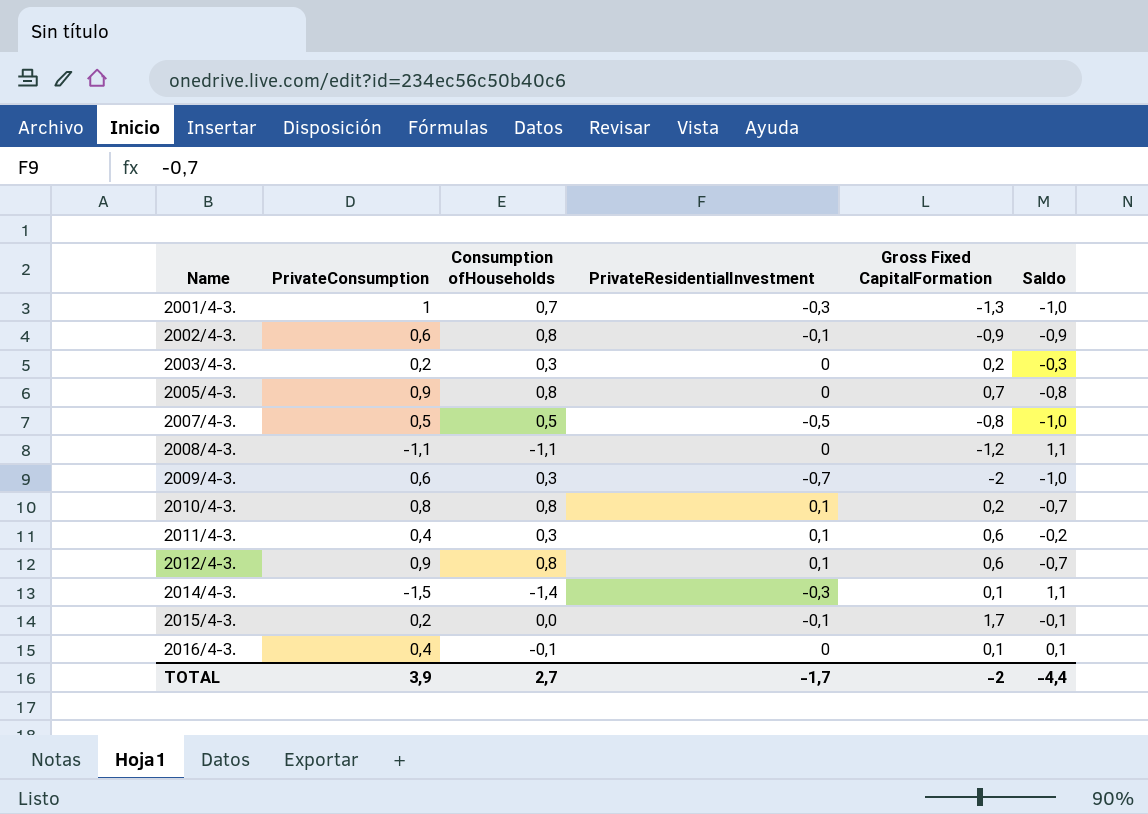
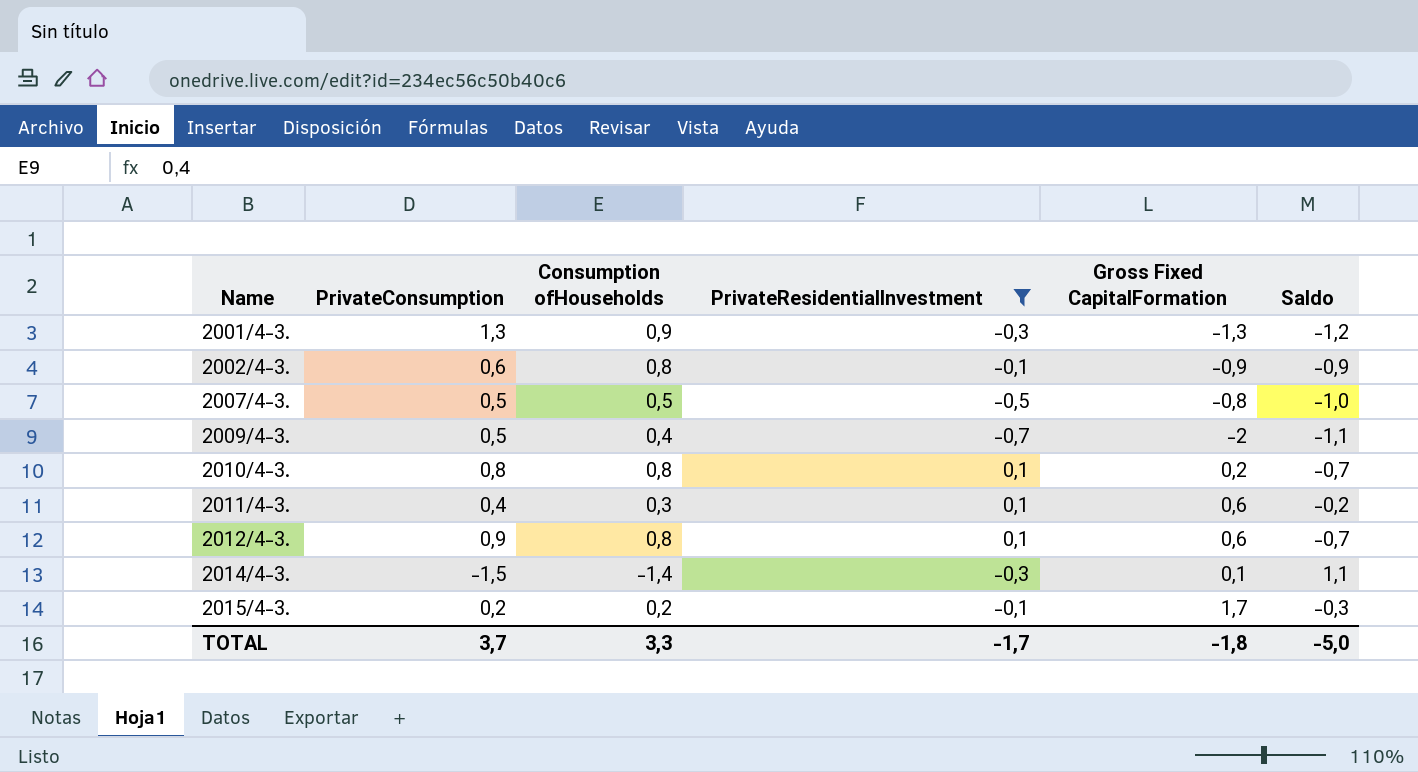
filter: none -> PrivateResidentialInvestment != 0
2001/4-3. | PrivateConsumption: 1 -> 1,3
2001/4-3. | Consumption ofHouseholds: 0,7 -> 0,9
2001/4-3. | Saldo: -1,0 -> -1,2
2009/4-3. | PrivateConsumption: 0,6 -> 0,5
2009/4-3. | Consumption ofHouseholds: 0,3 -> 0,4
2009/4-3. | Saldo: -1,0 -> -1,1
2015/4-3. | Consumption ofHouseholds: 0,0 -> 0,2
2015/4-3. | Saldo: -0,1 -> -0,3
TOTAL | PrivateConsumption: 3,9 -> 3,7
TOTAL | Consumption ofHouseholds: 2,7 -> 3,3
TOTAL | Gross Fixed CapitalFormation: -2 -> -1,8
TOTAL | Saldo: -4,4 -> -5,0

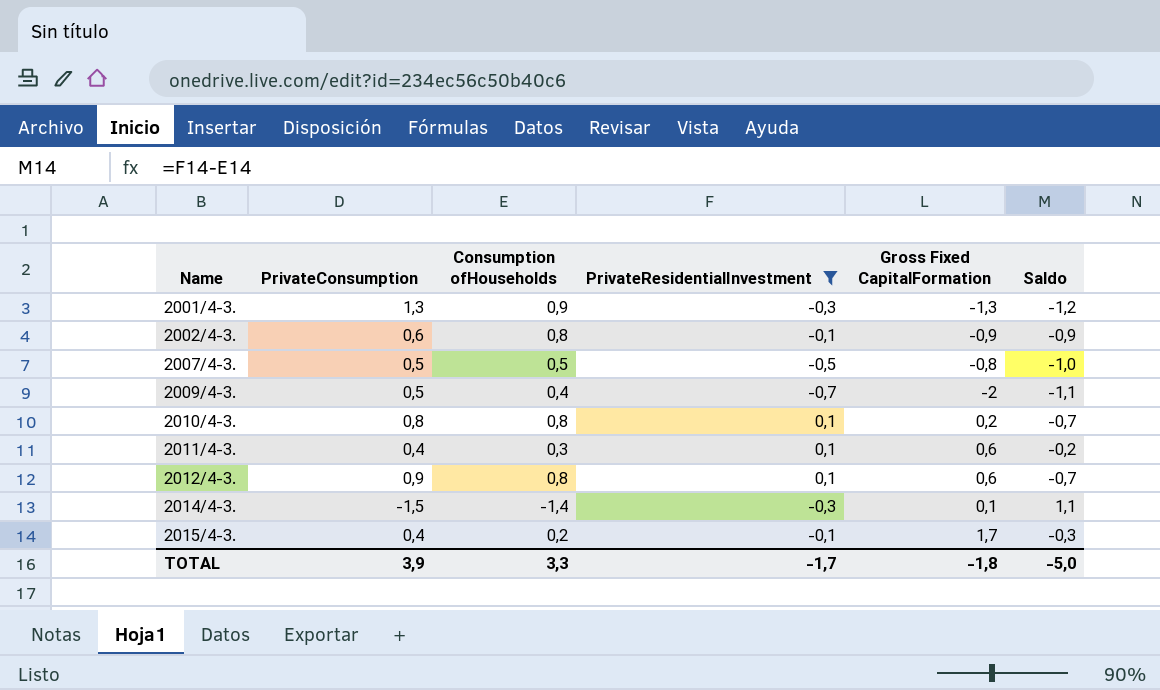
2015/4-3. | PrivateConsumption: 0,2 -> 0,4
TOTAL | PrivateConsumption: 3,7 -> 3,9

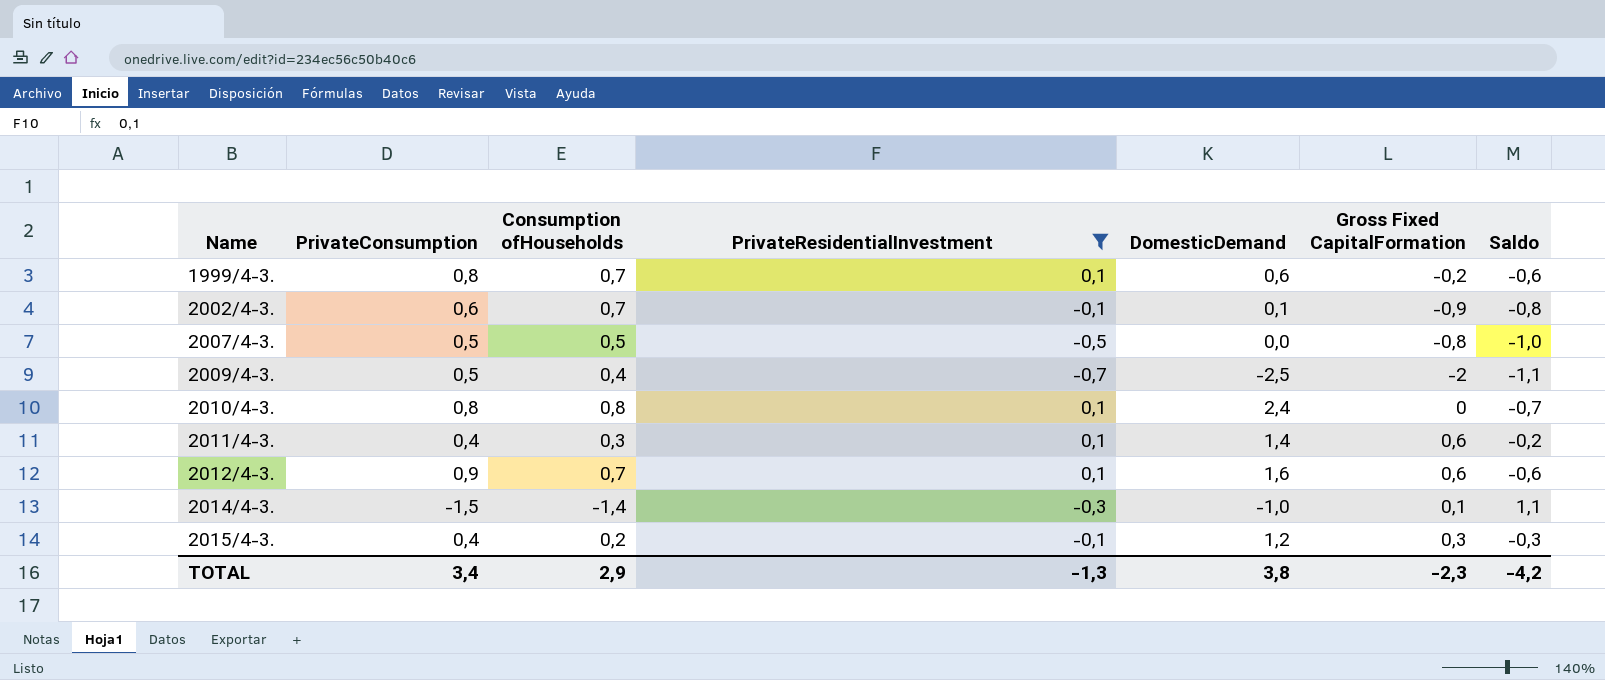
column DomesticDemand | position: none -> 5
row 2001/4-3.: 1,3 | 0,9 | -0,3 | -1,3 | -1,2 -> none
row 1999/4-3.: none -> 0,8 | 0,7 | 0,1 | 0,6 | -0,2 | -0,6
2002/4-3. | Consumption ofHouseholds: 0,8 -> 0,7
2002/4-3. | Saldo: -0,9 -> -0,8
2010/4-3. | Gross Fixed CapitalFormation: 0,2 -> 0
2012/4-3. | Consumption ofHouseholds: 0,8 -> 0,7
2012/4-3. | Saldo: -0,7 -> -0,6
2015/4-3. | Gross Fixed CapitalFormation: 1,7 -> 0,3
TOTAL | PrivateConsumption: 3,9 -> 3,4
TOTAL | Consumption ofHouseholds: 3,3 -> 2,9
TOTAL | PrivateResidentialInvestment: -1,7 -> -1,3
TOTAL | Gross Fixed CapitalFormation: -1,8 -> -2,3
TOTAL | Saldo: -5,0 -> -4,2

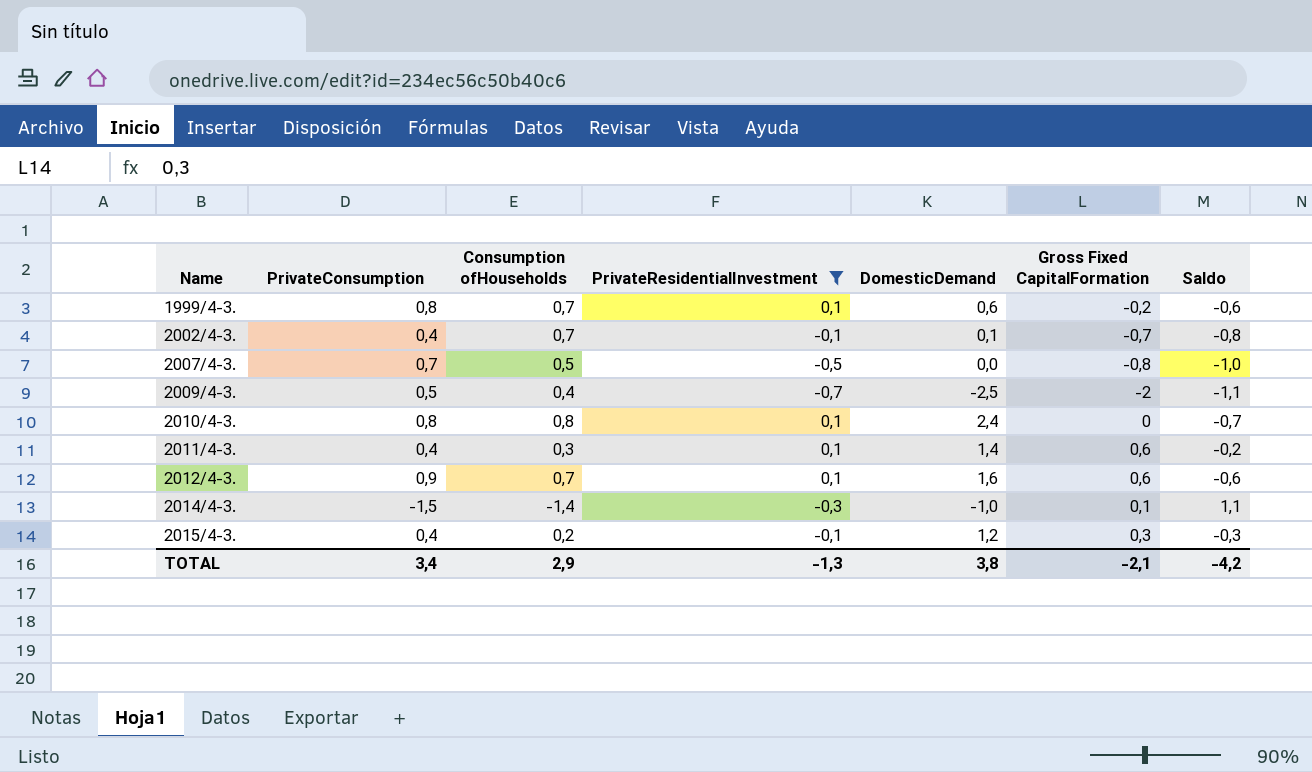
2002/4-3. | PrivateConsumption: 0,6 -> 0,4
2002/4-3. | Gross Fixed CapitalFormation: -0,9 -> -0,7
2007/4-3. | PrivateConsumption: 0,5 -> 0,7
TOTAL | Gross Fixed CapitalFormation: -2,3 -> -2,1

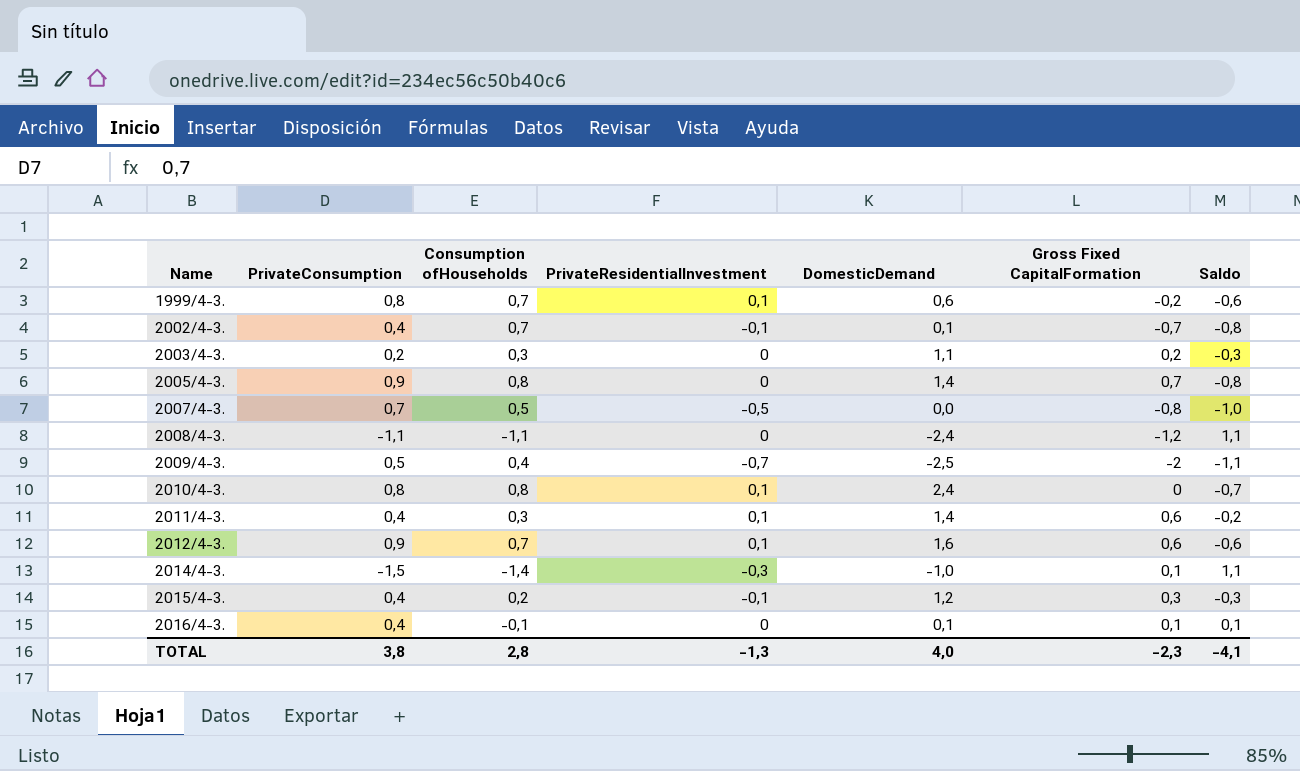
filter: PrivateResidentialInvestment != 0 -> none
TOTAL | PrivateConsumption: 3,4 -> 3,8
TOTAL | Consumption ofHouseholds: 2,9 -> 2,8
TOTAL | DomesticDemand: 3,8 -> 4,0
TOTAL | Gross Fixed CapitalFormation: -2,1 -> -2,3
TOTAL | Saldo: -4,2 -> -4,1

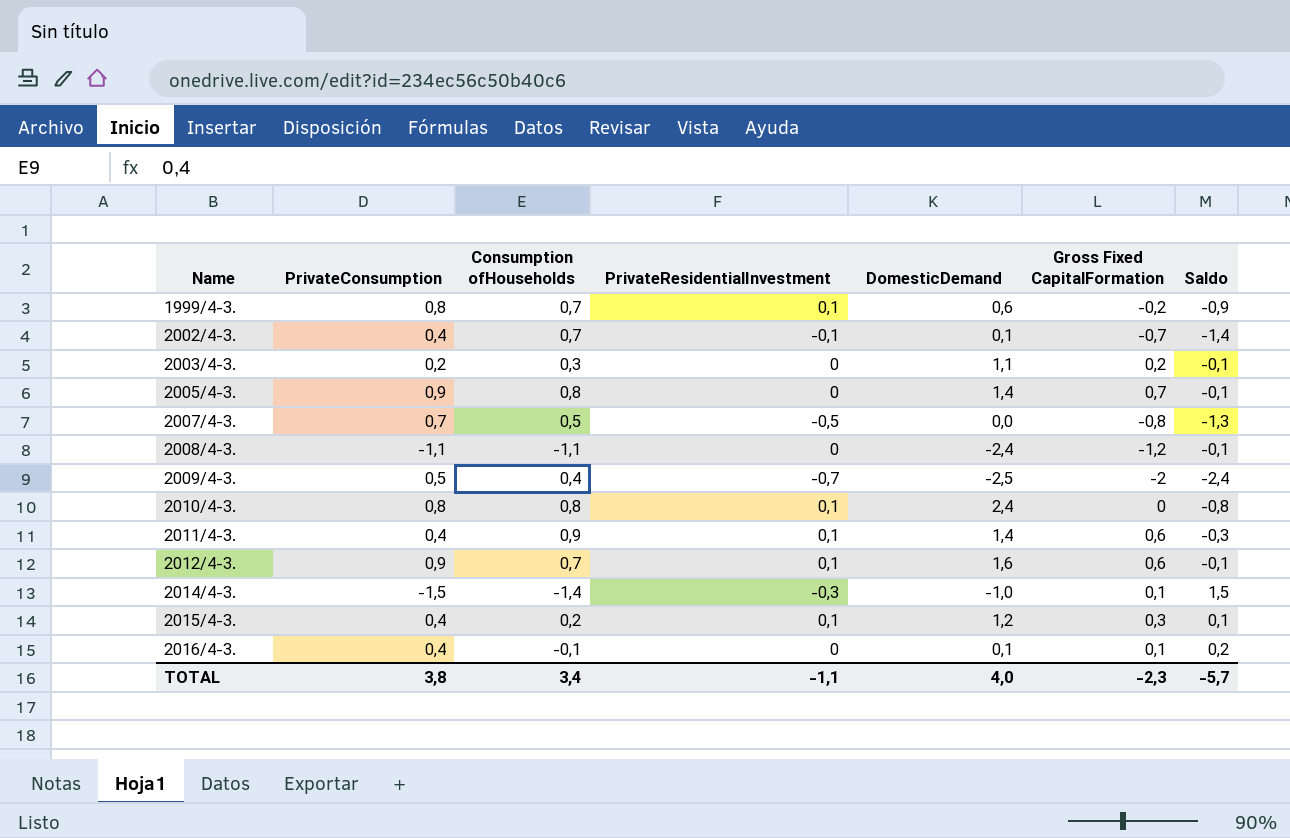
column Saldo | formula: [PrivateResidentialInvestment] - [Consumption ofHouseholds] -> [Gross Fixed CapitalFormation] - [Consumption ofHouseholds]
2011/4-3. | Consumption ofHouseholds: 0,3 -> 0,9
2015/4-3. | PrivateResidentialInvestment: -0,1 -> 0,1
TOTAL | Consumption ofHouseholds: 2,8 -> 3,4
TOTAL | PrivateResidentialInvestment: -1,3 -> -1,1
TOTAL | Saldo: -4,1 -> -5,7

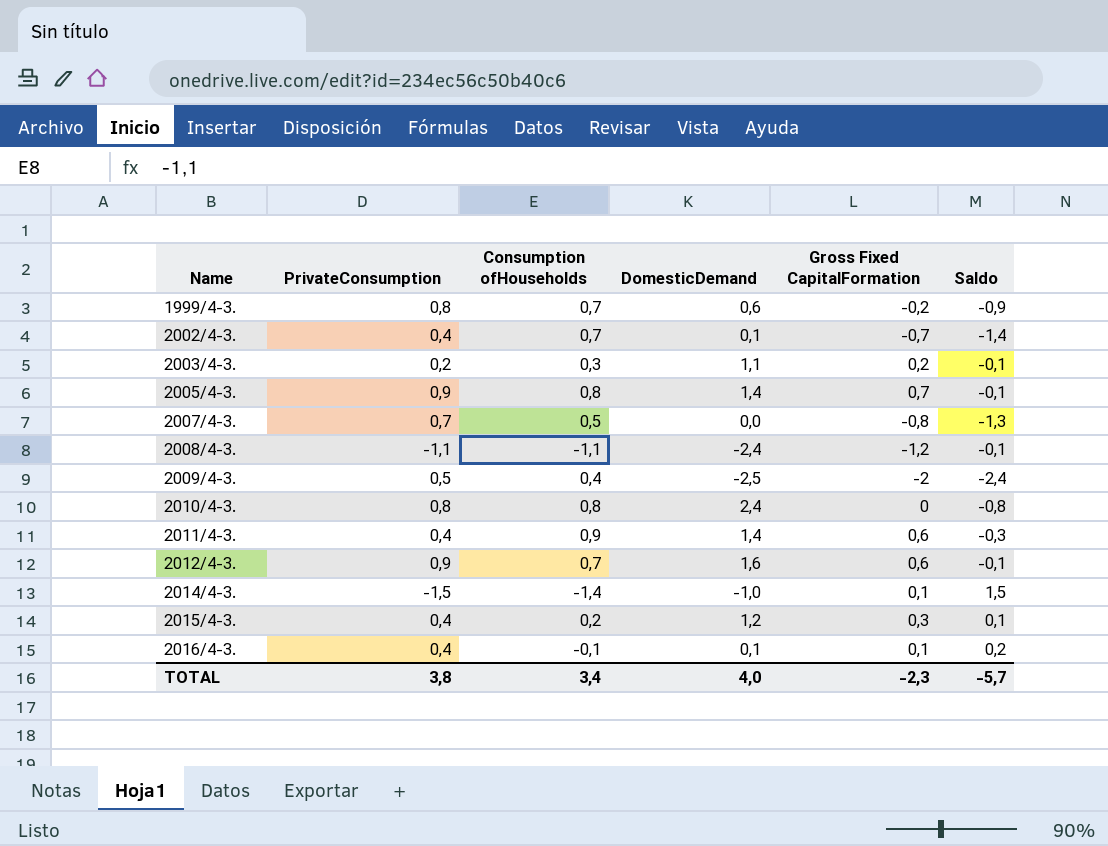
column PrivateResidentialInvestment | position: 4 -> none

